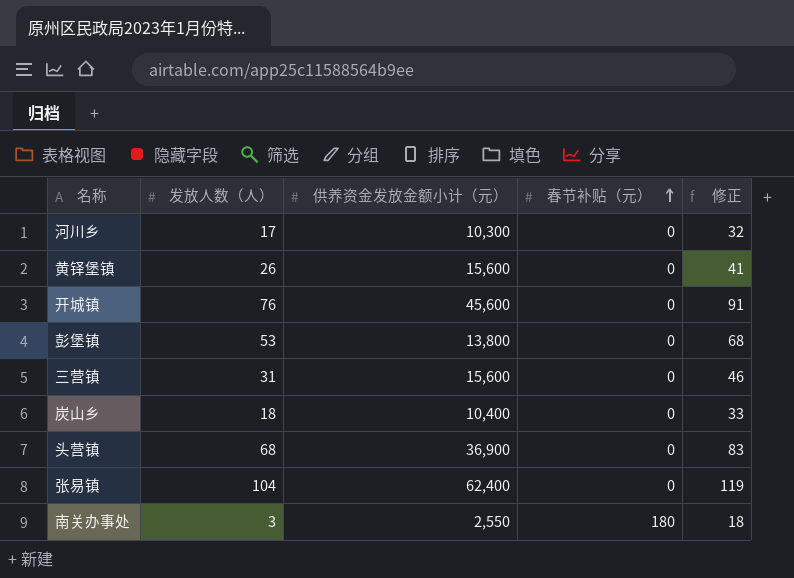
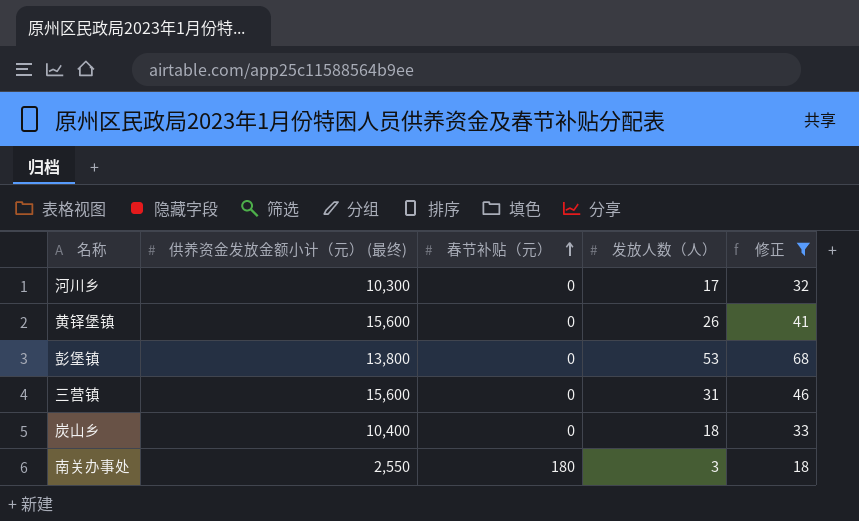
filter: none -> 修正 <= 68
column name: 供养资金发放金额小计（元） -> 供养资金发放金额小计（元） (最终)
column 发放人数（人） | position: 2 -> 4

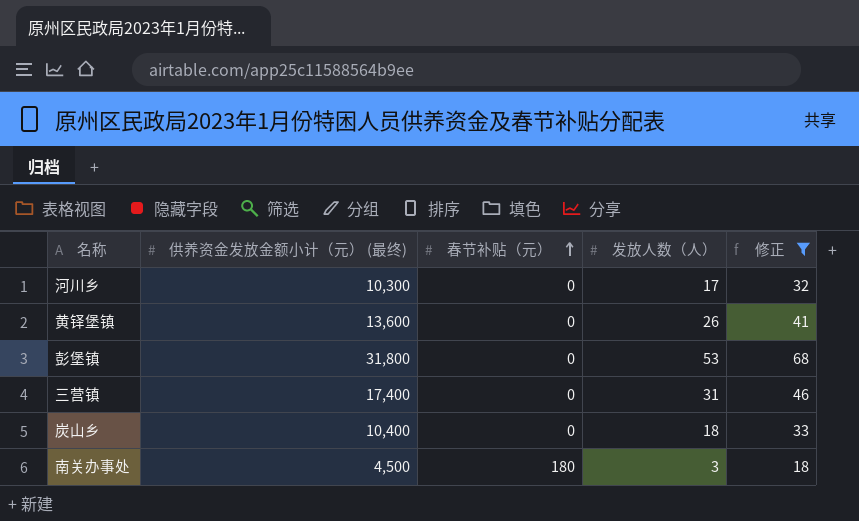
黄铎堡镇 | 供养资金发放金额小计（元） (最终): 15,600 -> 13,600
彭堡镇 | 供养资金发放金额小计（元） (最终): 13,800 -> 31,800
三营镇 | 供养资金发放金额小计（元） (最终): 15,600 -> 17,400
南关办事处 | 供养资金发放金额小计（元） (最终): 2,550 -> 4,500

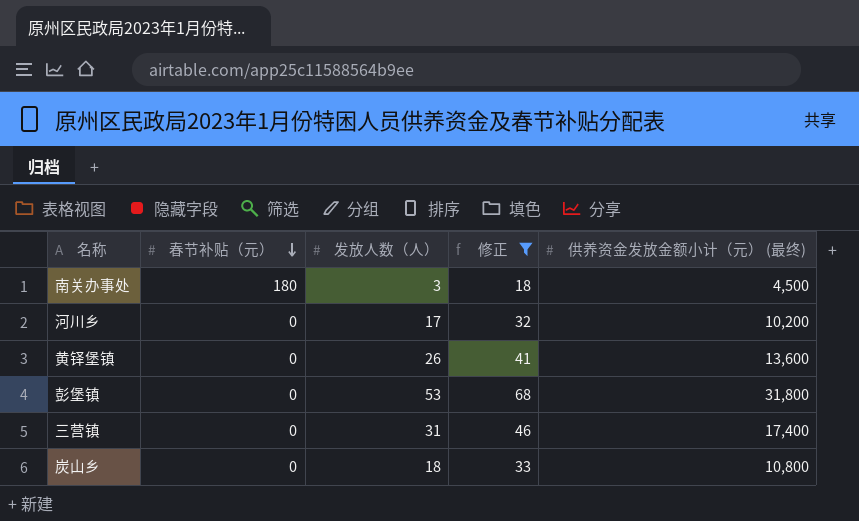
row order: 春节补贴（元） ascending -> 春节补贴（元） descending
column 供养资金发放金额小计（元） (最终) | position: 2 -> 5
河川乡 | 供养资金发放金额小计（元） (最终): 10,300 -> 10,200
炭山乡 | 供养资金发放金额小计（元） (最终): 10,400 -> 10,800

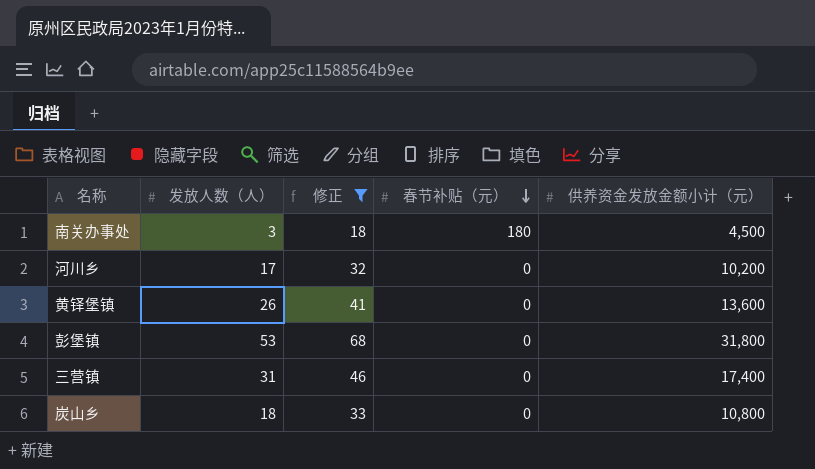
column 春节补贴（元） | position: 2 -> 4
column name: 供养资金发放金额小计（元） (最终) -> 供养资金发放金额小计（元）

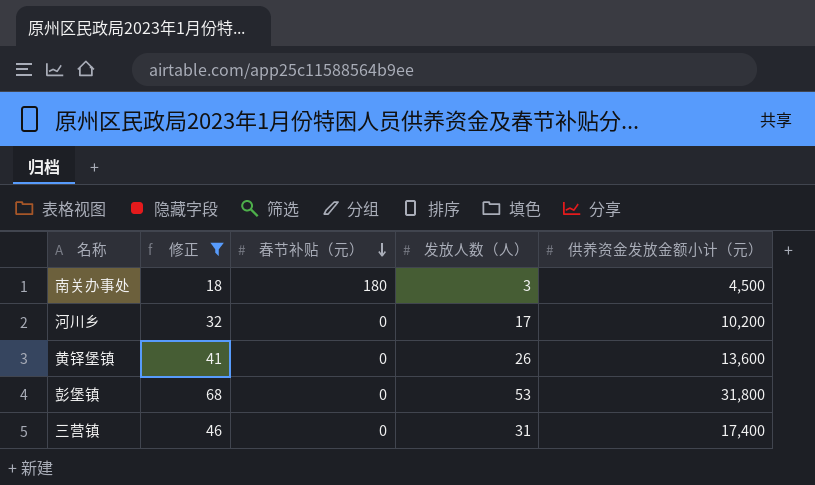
column 发放人数（人） | position: 2 -> 4
row 炭山乡: 18 | 33 | 0 | 10,800 -> none

